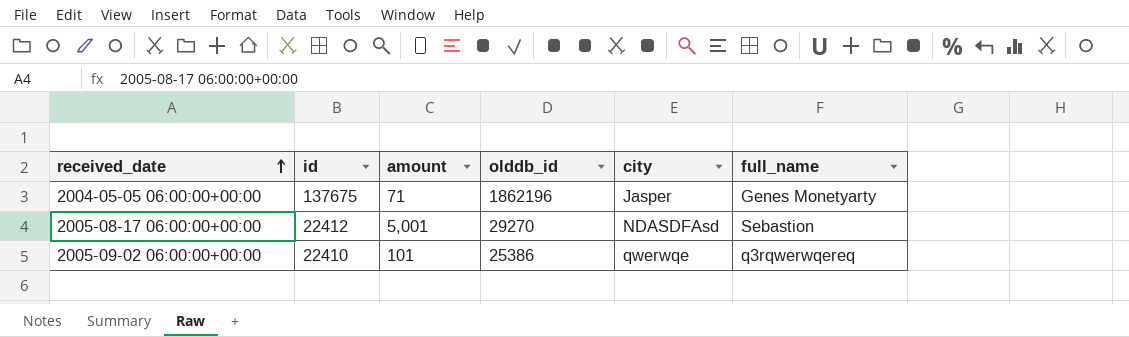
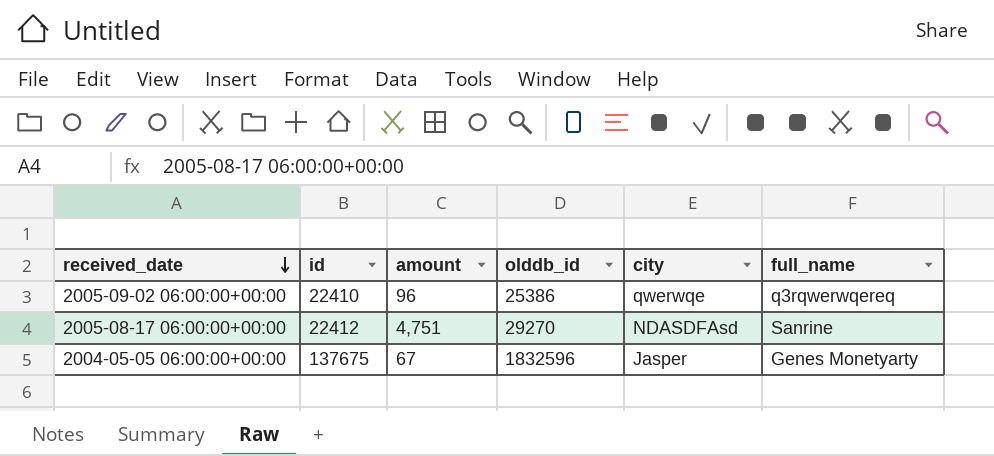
row order: received_date ascending -> received_date descending
2005-09-02 06:00:00+00:00 | amount: 101 -> 96
2005-08-17 06:00:00+00:00 | amount: 5,001 -> 4,751
2005-08-17 06:00:00+00:00 | full_name: Sebastion -> Sanrine
2004-05-05 06:00:00+00:00 | amount: 71 -> 67
2004-05-05 06:00:00+00:00 | olddb_id: 1862196 -> 1832596

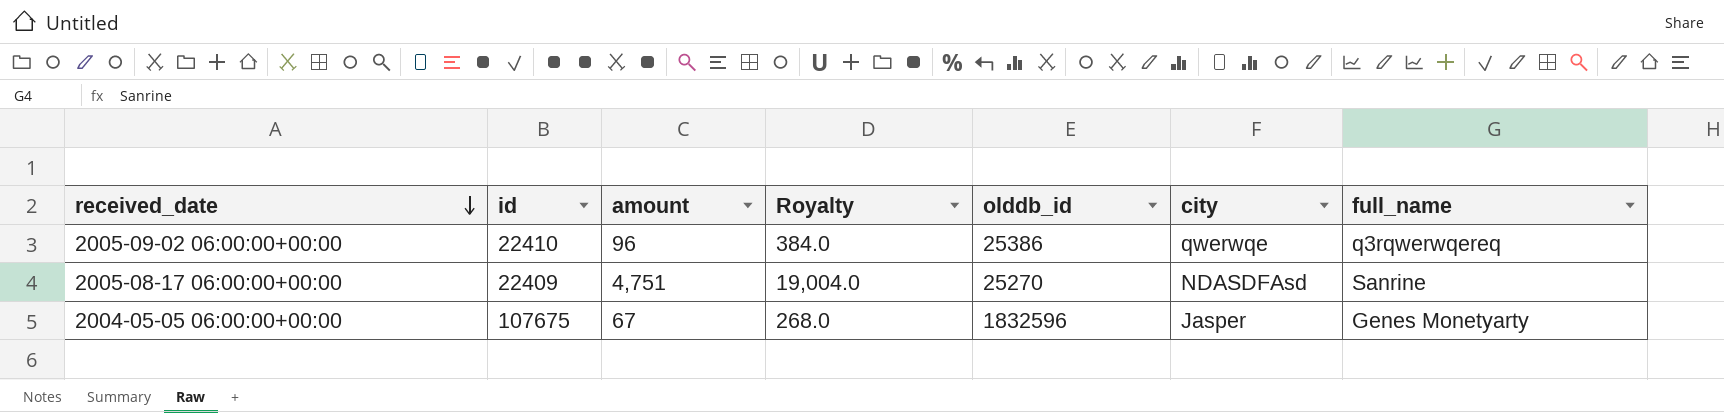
column Royalty | formula: none -> [amount] * 4
2005-08-17 06:00:00+00:00 | id: 22412 -> 22409
2005-08-17 06:00:00+00:00 | olddb_id: 29270 -> 25270
2004-05-05 06:00:00+00:00 | id: 137675 -> 107675

